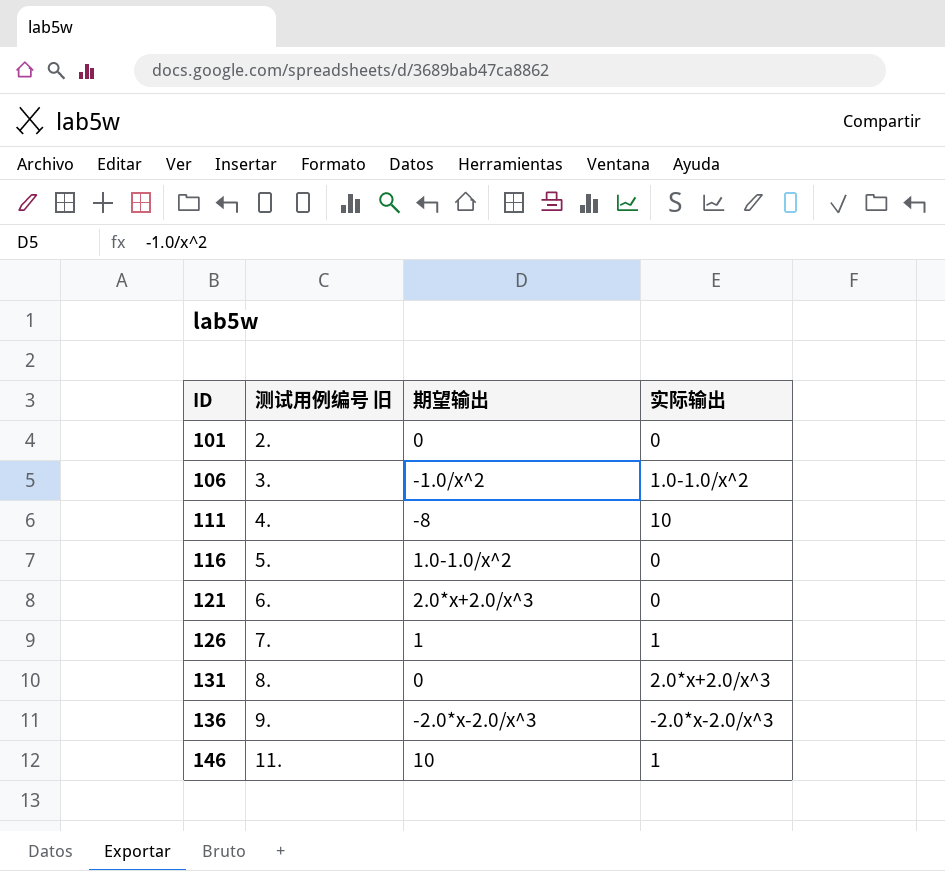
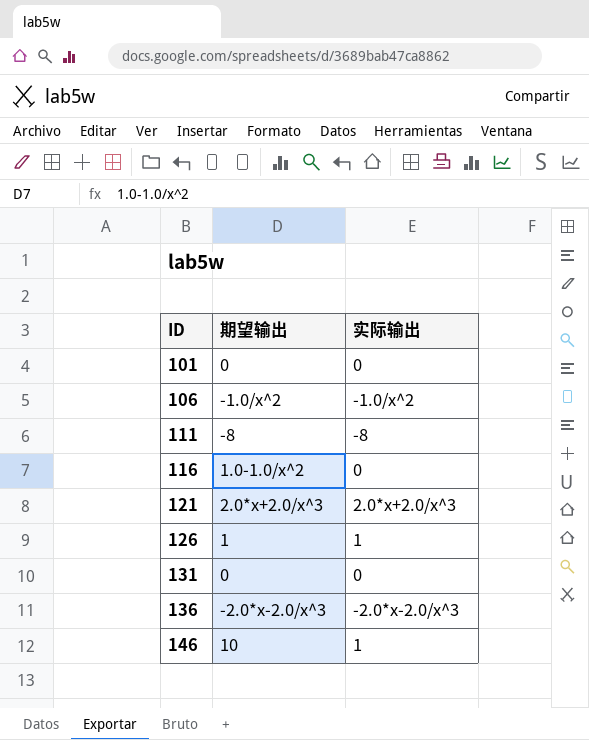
column 测试用例编号 旧 | position: 2 -> none
106 | 实际输出: 1.0-1.0/x^2 -> -1.0/x^2
111 | 实际输出: 10 -> -8
121 | 实际输出: 0 -> 2.0*x+2.0/x^3
131 | 实际输出: 2.0*x+2.0/x^3 -> 0

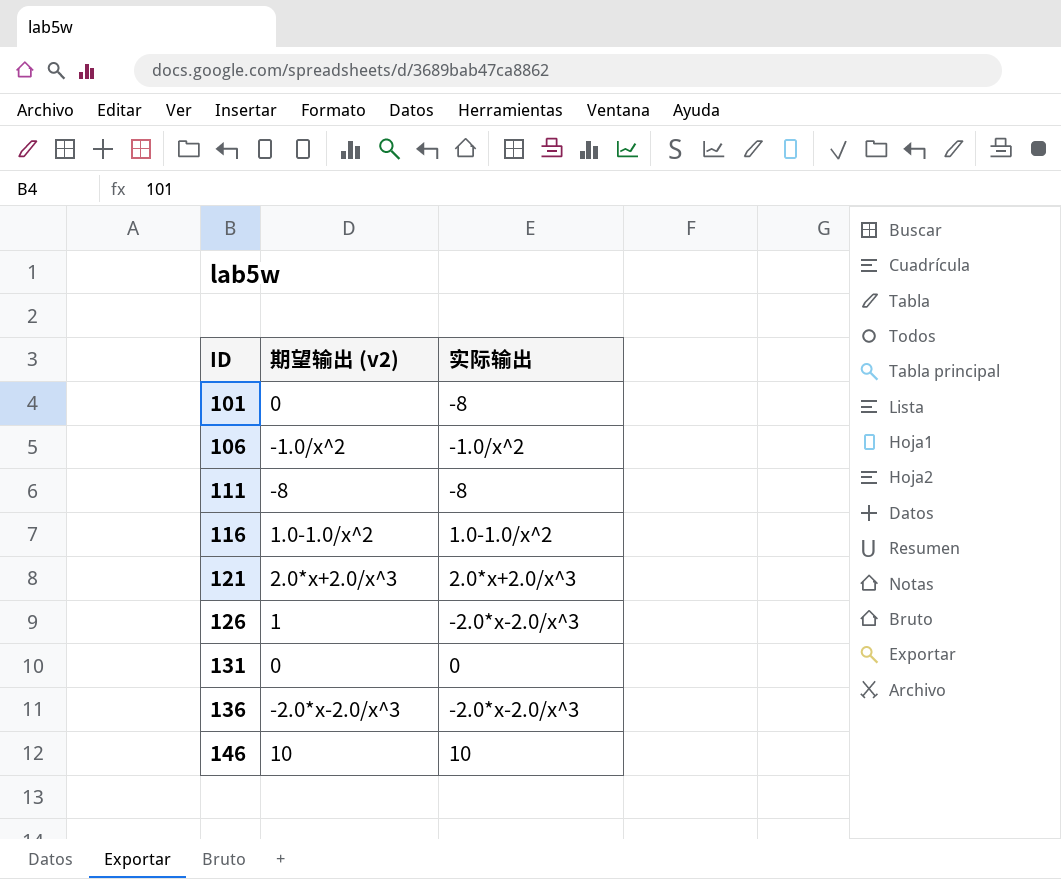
column name: 期望输出 -> 期望输出 (v2)
101 | 实际输出: 0 -> -8
116 | 实际输出: 0 -> 1.0-1.0/x^2
126 | 实际输出: 1 -> -2.0*x-2.0/x^3
146 | 实际输出: 1 -> 10

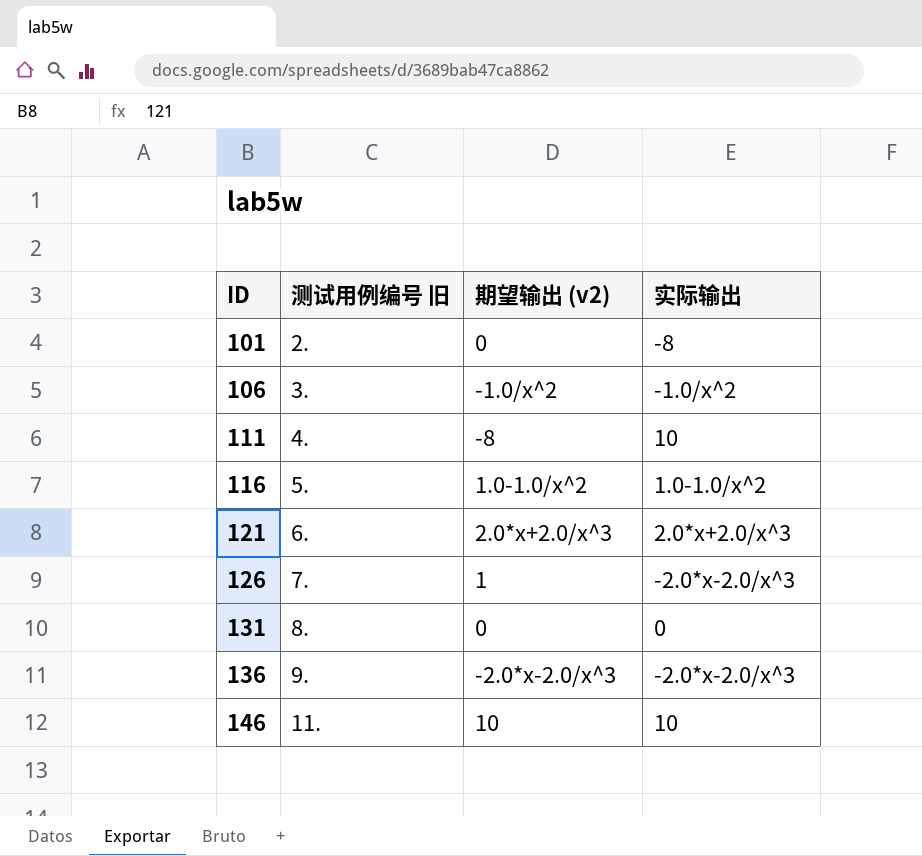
column 测试用例编号 旧 | position: none -> 2
111 | 实际输出: -8 -> 10

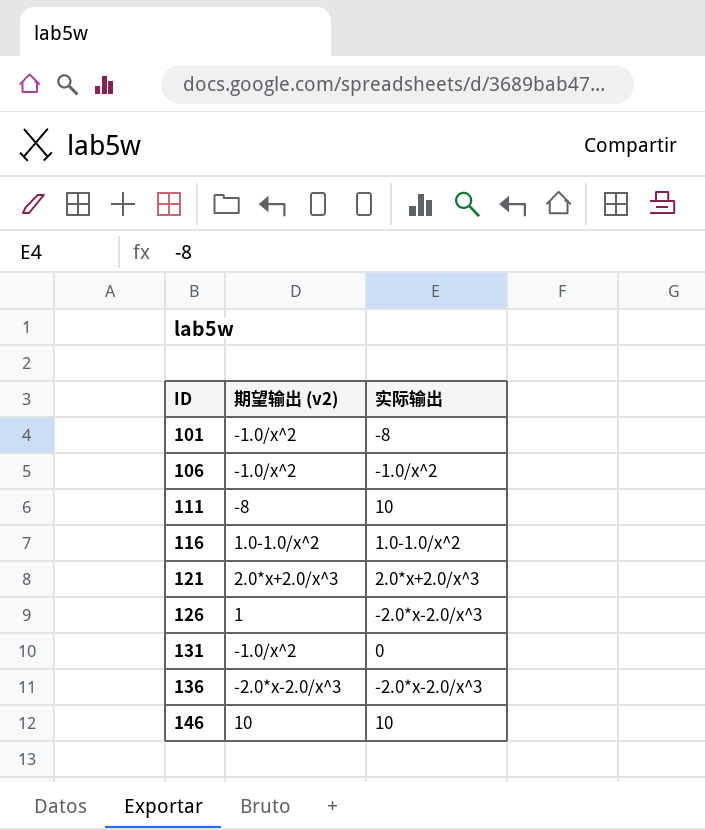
column 测试用例编号 旧 | position: 2 -> none
101 | 期望输出 (v2): 0 -> -1.0/x^2
131 | 期望输出 (v2): 0 -> -1.0/x^2

